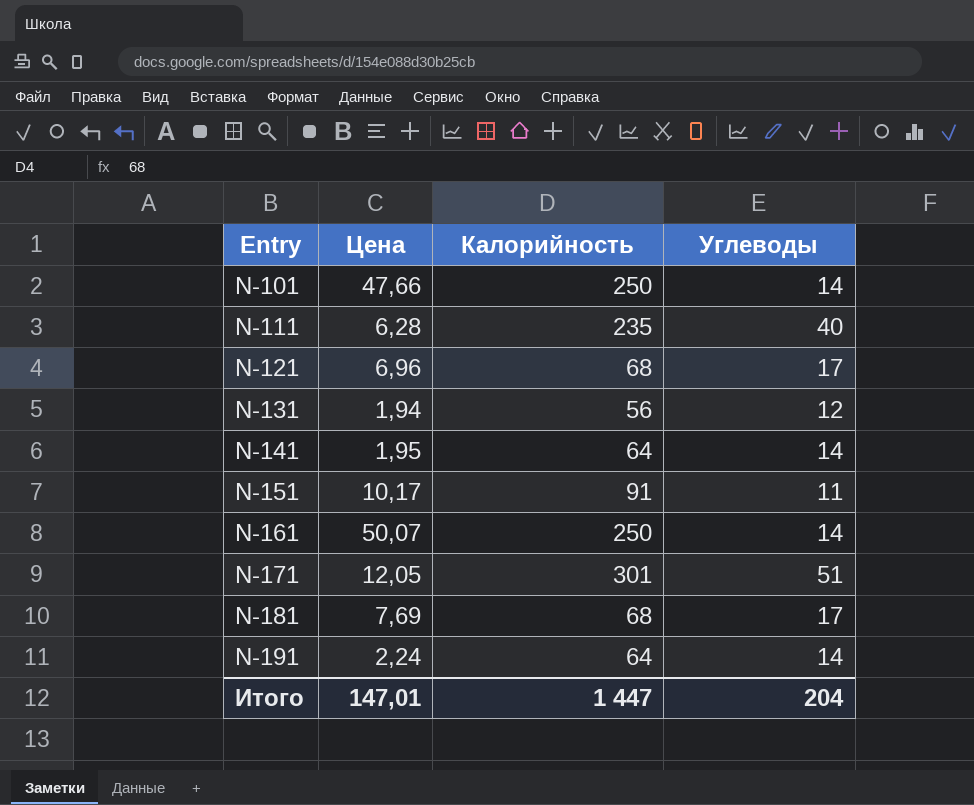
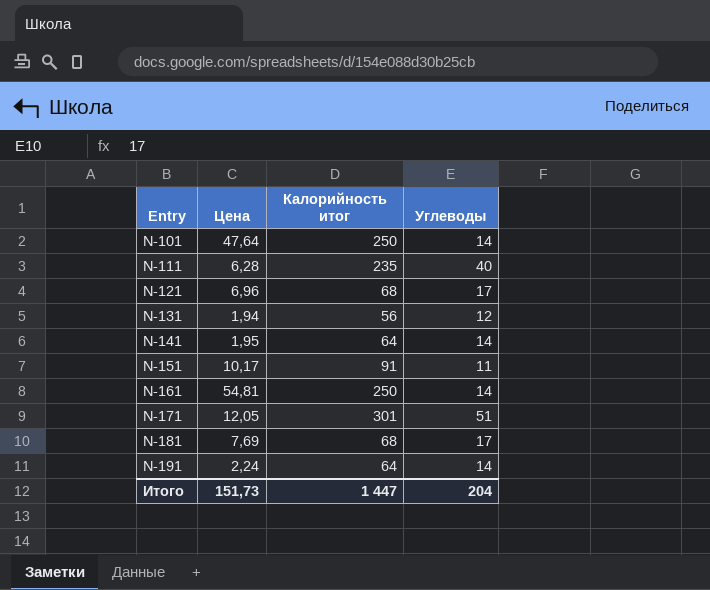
column name: Калорийность -> Калорийность итог
N-101 | Цена: 47,66 -> 47,64
N-161 | Цена: 50,07 -> 54,81
Итого | Цена: 147,01 -> 151,73

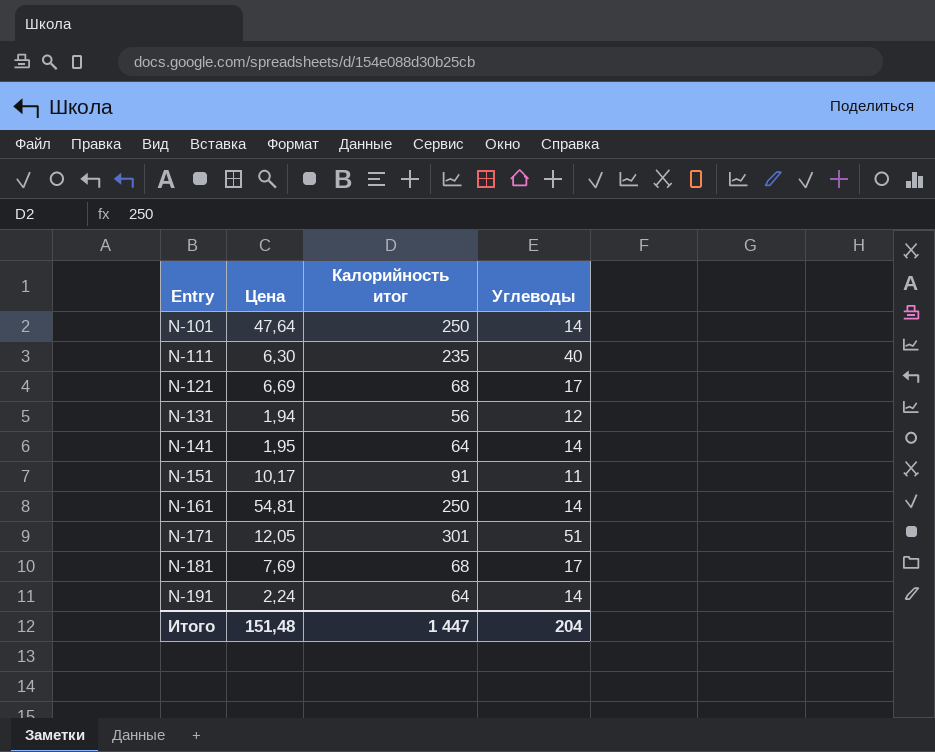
N-111 | Цена: 6,28 -> 6,30
N-121 | Цена: 6,96 -> 6,69
Итого | Цена: 151,73 -> 151,48

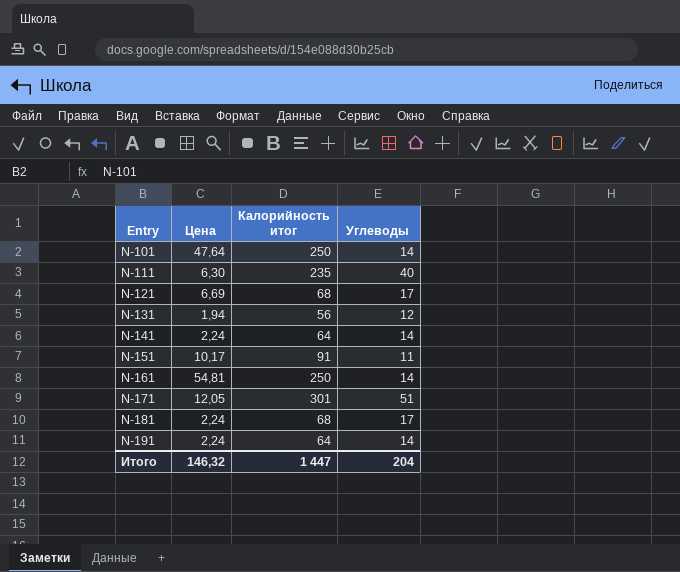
N-141 | Цена: 1,95 -> 2,24
N-181 | Цена: 7,69 -> 2,24
Итого | Цена: 151,48 -> 146,32

